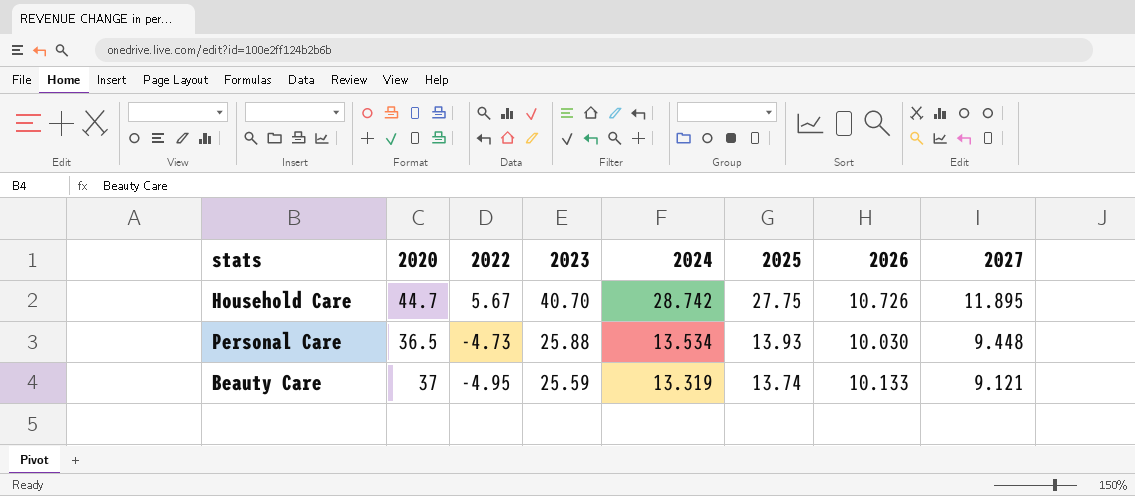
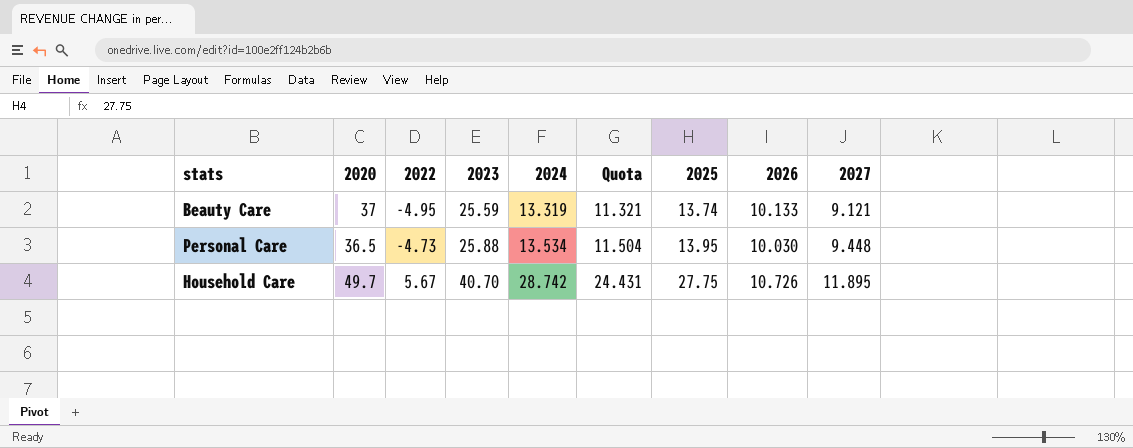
row order: 2022 descending -> 2022 ascending
column Quota | formula: none -> [2024] * 0.85
Personal Care | 2025: 13.93 -> 13.95
Household Care | 2020: 44.7 -> 49.7

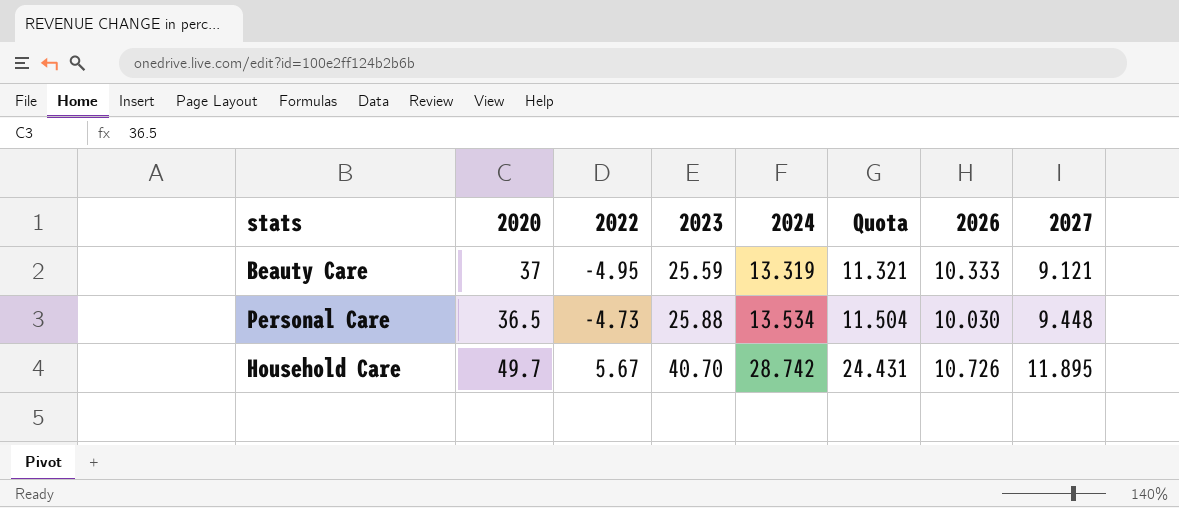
column 2025 | position: 7 -> none
Beauty Care | 2026: 10.133 -> 10.333

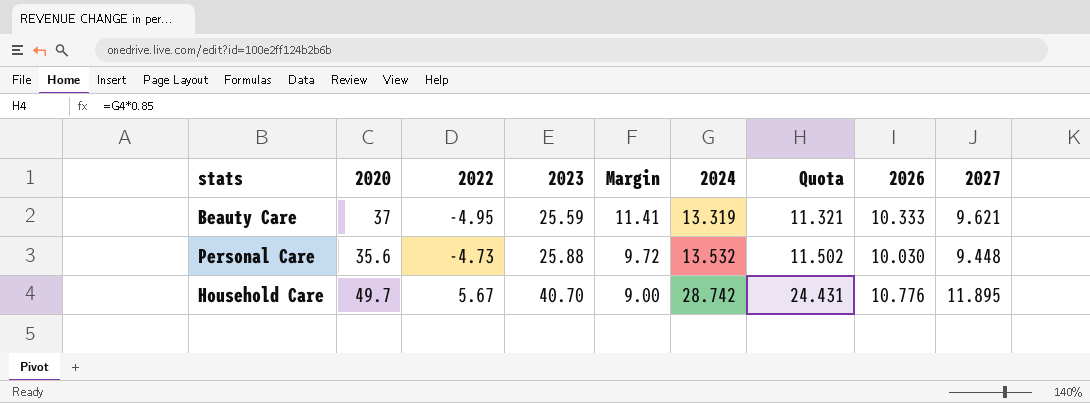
column Margin | formula: none -> [2020] - [2023]
Beauty Care | 2027: 9.121 -> 9.621
Personal Care | 2020: 36.5 -> 35.6
Personal Care | 2024: 13.534 -> 13.532
Personal Care | Quota: 11.504 -> 11.502
Household Care | 2026: 10.726 -> 10.776

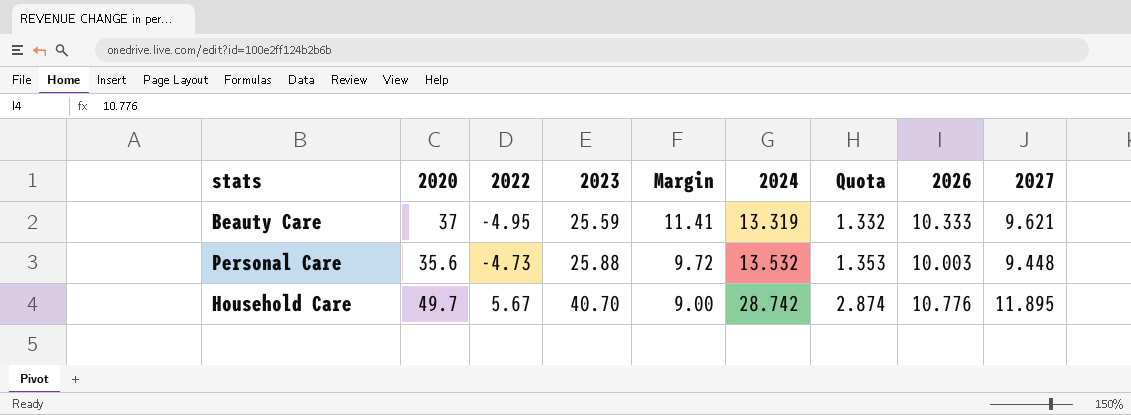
column Quota | formula: [2024] * 0.85 -> [2024] * 0.1
Personal Care | 2026: 10.030 -> 10.003

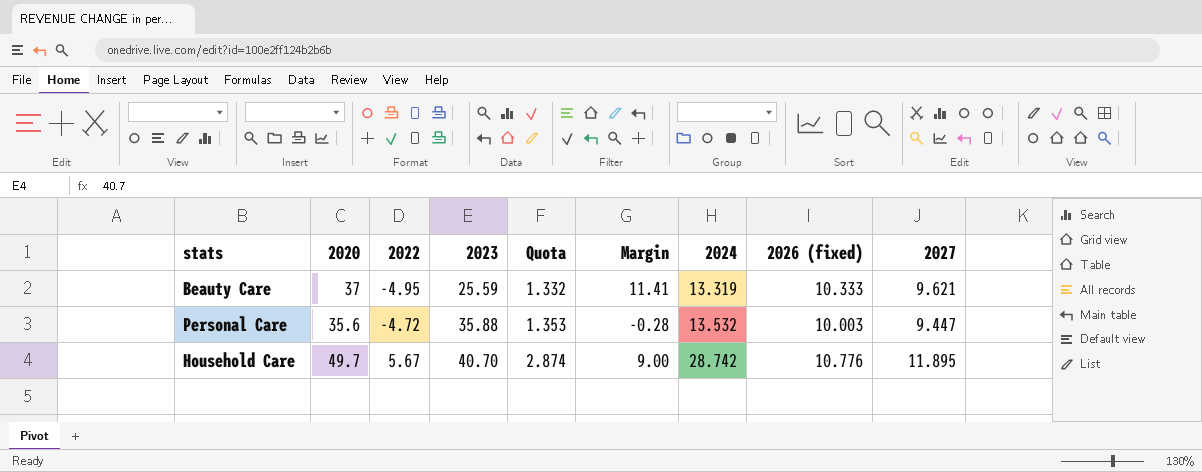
column Quota | position: 7 -> 5
column name: 2026 -> 2026 (fixed)
Personal Care | 2022: -4.73 -> -4.72
Personal Care | 2023: 25.88 -> 35.88
Personal Care | Margin: 9.72 -> -0.28
Personal Care | 2027: 9.448 -> 9.447

